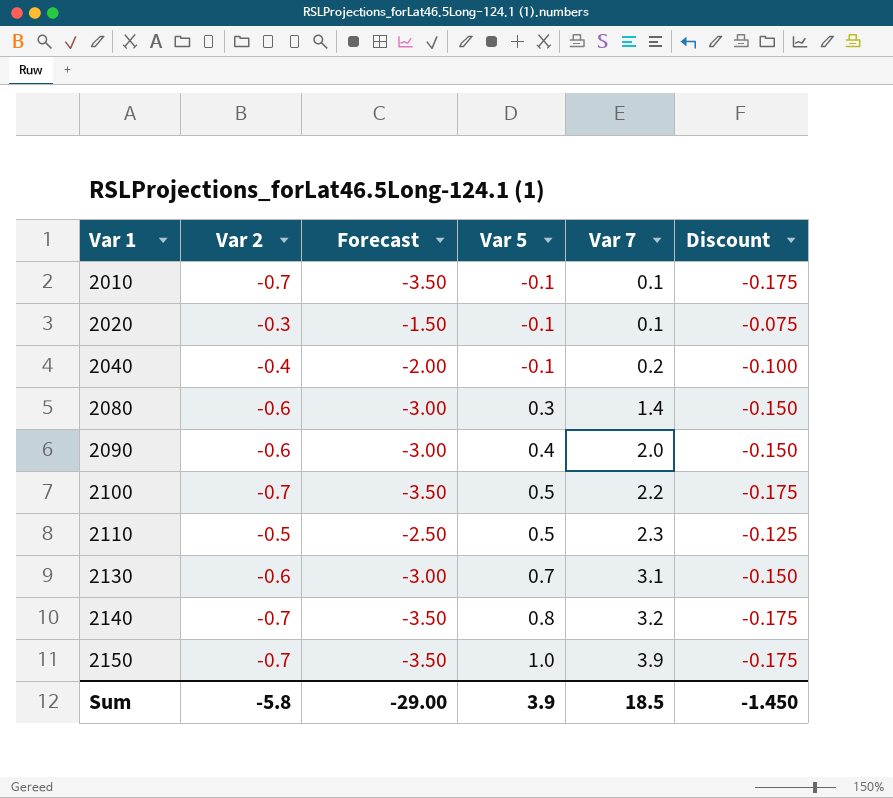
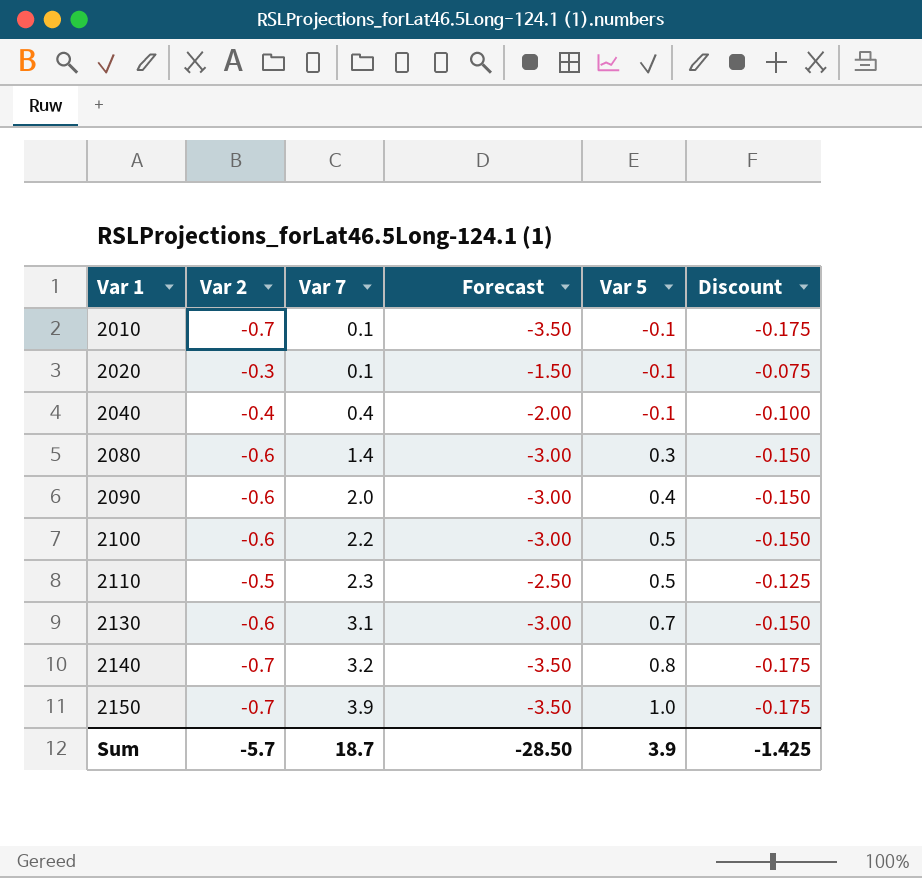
column Var 7 | position: 5 -> 3
2040 | Var 7: 0.2 -> 0.4
2100 | Var 2: -0.7 -> -0.6
2100 | Forecast: -3.50 -> -3.00
2100 | Discount: -0.175 -> -0.150
Sum | Var 2: -5.8 -> -5.7
Sum | Var 7: 18.5 -> 18.7
Sum | Forecast: -29.00 -> -28.50
Sum | Discount: -1.450 -> -1.425

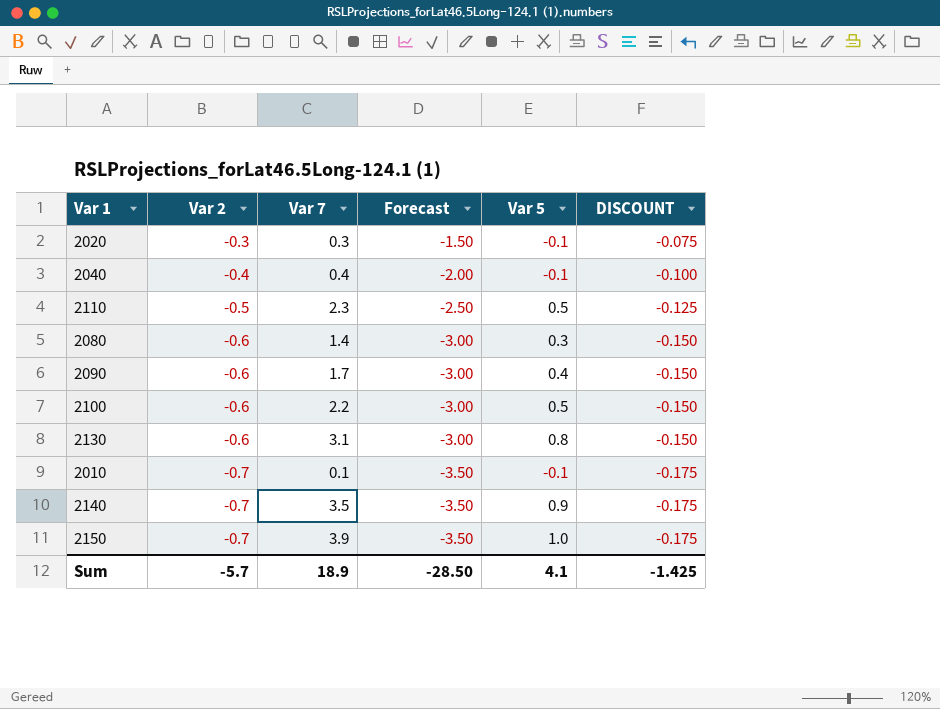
row order: Var 1 ascending -> Var 2 descending
column name: Discount -> DISCOUNT
2020 | Var 7: 0.1 -> 0.3
2090 | Var 7: 2.0 -> 1.7
2130 | Var 5: 0.7 -> 0.8
2140 | Var 7: 3.2 -> 3.5
2140 | Var 5: 0.8 -> 0.9
Sum | Var 7: 18.7 -> 18.9
Sum | Var 5: 3.9 -> 4.1

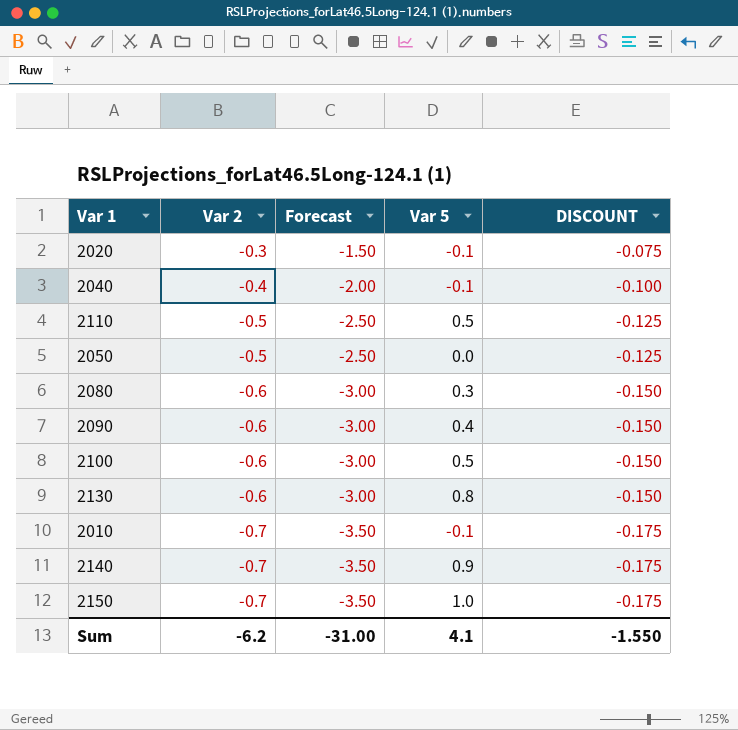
column Var 7 | position: 3 -> none
row 2050: none -> -0.5 | -2.50 | 0.0 | -0.125
Sum | Var 2: -5.7 -> -6.2
Sum | Forecast: -28.50 -> -31.00
Sum | DISCOUNT: -1.425 -> -1.550

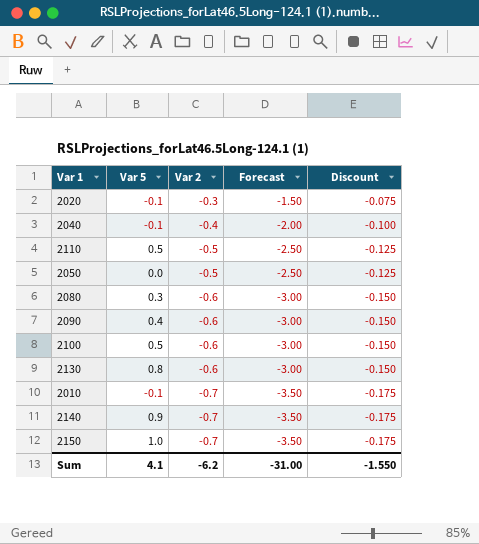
column Var 5 | position: 4 -> 2
column name: DISCOUNT -> Discount

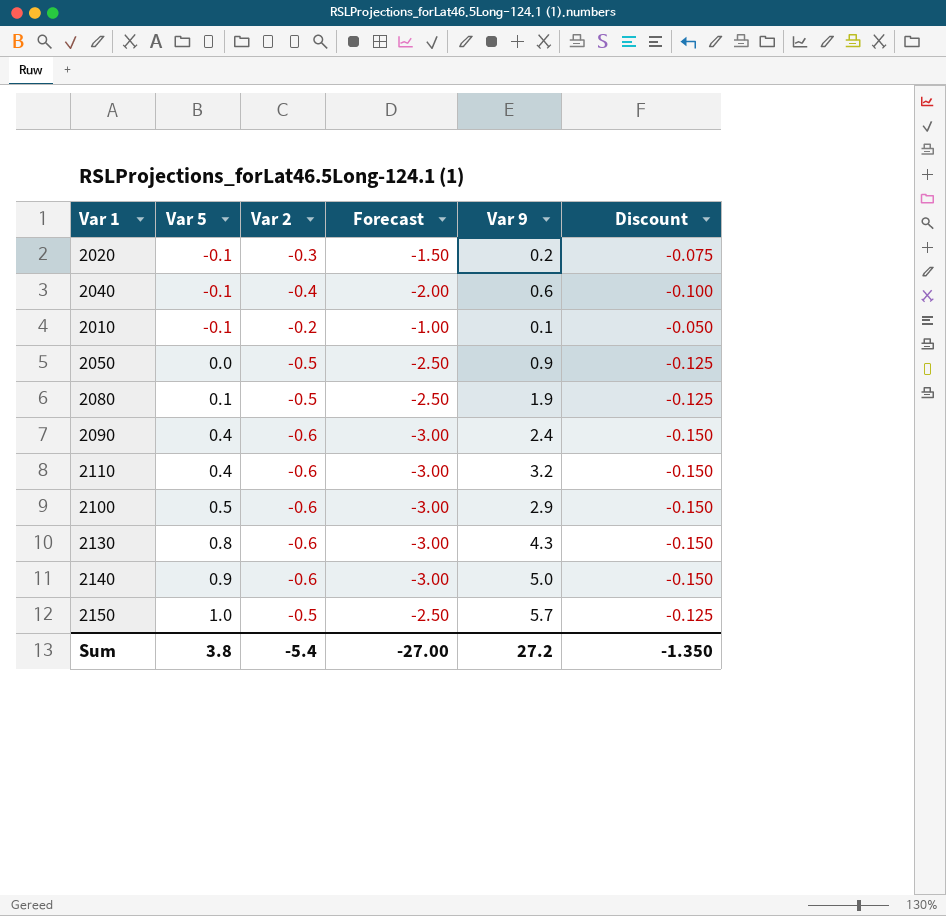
row order: Var 2 descending -> Var 5 ascending
column Var 9 | position: none -> 5
2010 | Var 2: -0.7 -> -0.2
2010 | Forecast: -3.50 -> -1.00
2010 | Discount: -0.175 -> -0.050
2080 | Var 5: 0.3 -> 0.1
2080 | Var 2: -0.6 -> -0.5
2080 | Forecast: -3.00 -> -2.50
2080 | Discount: -0.150 -> -0.125
2110 | Var 5: 0.5 -> 0.4
2110 | Var 2: -0.5 -> -0.6
2110 | Forecast: -2.50 -> -3.00
2110 | Discount: -0.125 -> -0.150
2140 | Var 2: -0.7 -> -0.6
2140 | Forecast: -3.50 -> -3.00
2140 | Discount: -0.175 -> -0.150
2150 | Var 2: -0.7 -> -0.5
2150 | Forecast: -3.50 -> -2.50
2150 | Discount: -0.175 -> -0.125
Sum | Var 5: 4.1 -> 3.8
Sum | Var 2: -6.2 -> -5.4
Sum | Forecast: -31.00 -> -27.00
Sum | Discount: -1.550 -> -1.350

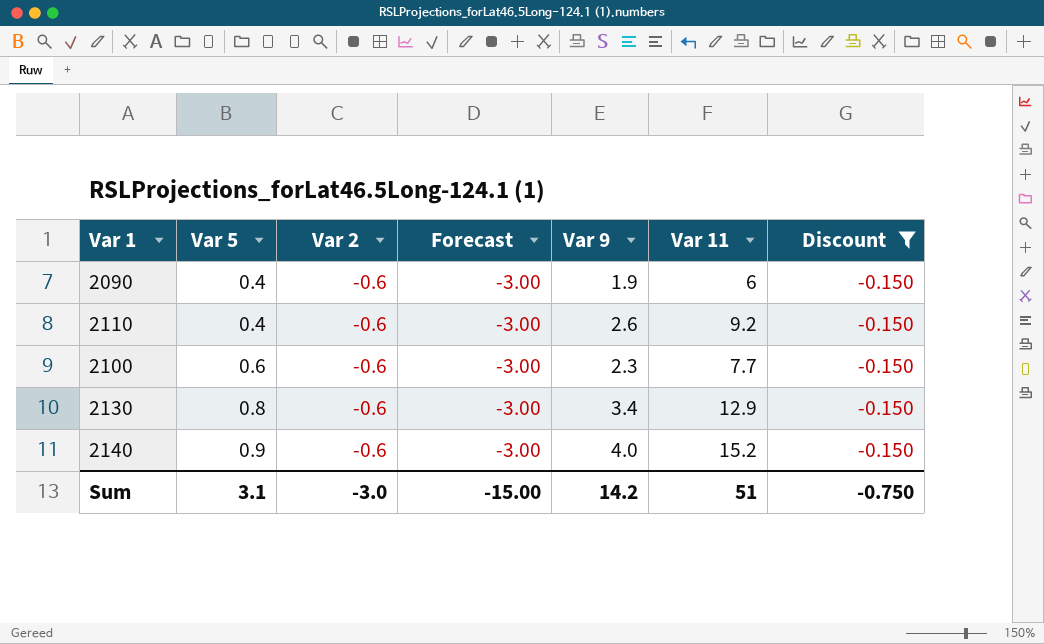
filter: none -> Discount = -0.150
column Var 11 | position: none -> 6
2090 | Var 9: 2.4 -> 1.9
2110 | Var 9: 3.2 -> 2.6
2100 | Var 5: 0.5 -> 0.6
2100 | Var 9: 2.9 -> 2.3
2130 | Var 9: 4.3 -> 3.4
2140 | Var 9: 5.0 -> 4.0
Sum | Var 5: 3.8 -> 3.1
Sum | Var 2: -5.4 -> -3.0
Sum | Forecast: -27.00 -> -15.00
Sum | Var 9: 27.2 -> 14.2
Sum | Discount: -1.350 -> -0.750

